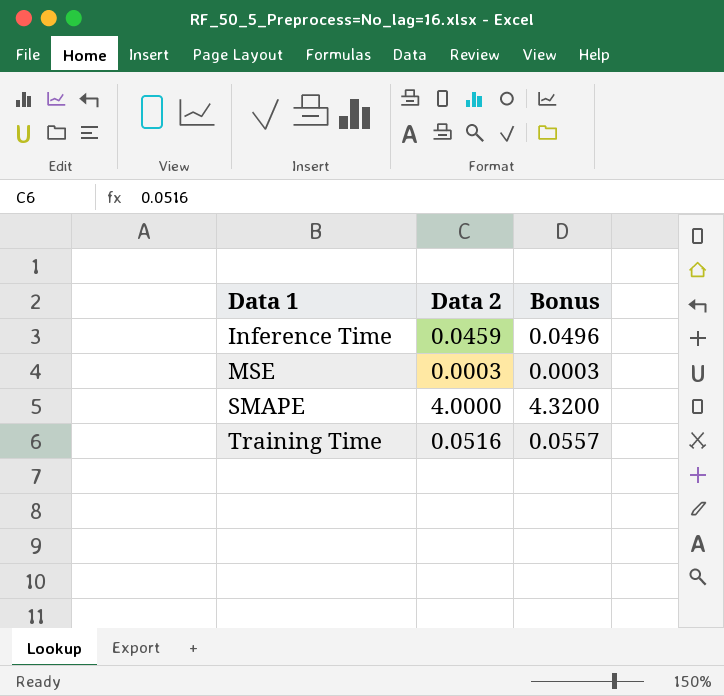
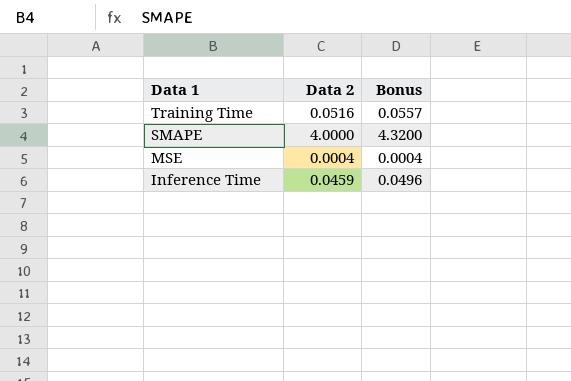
row order: Data 1 ascending -> Data 1 descending
MSE | Data 2: 0.0003 -> 0.0004
MSE | Bonus: 0.0003 -> 0.0004

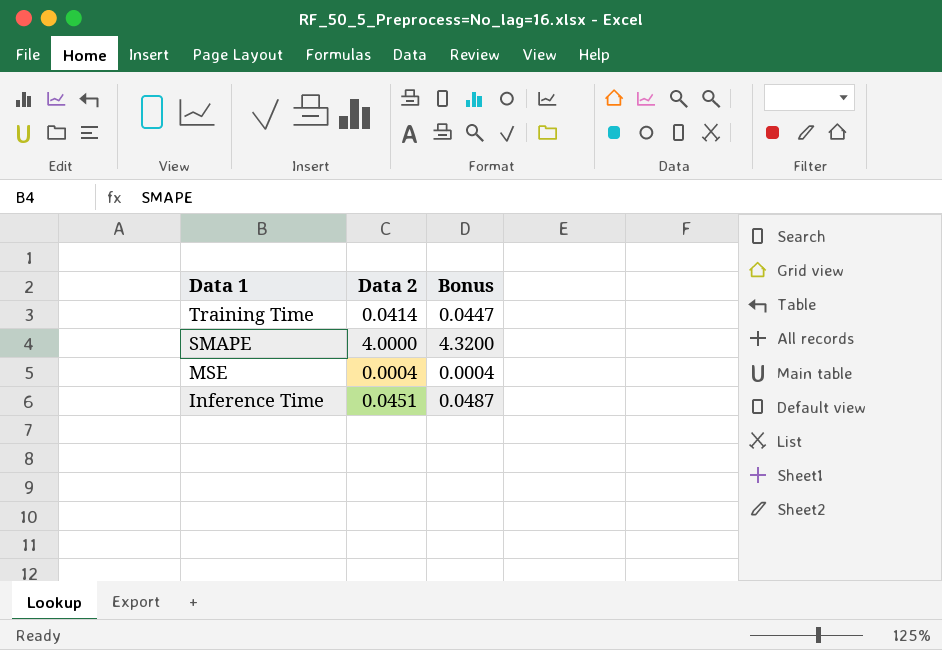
Training Time | Data 2: 0.0516 -> 0.0414
Training Time | Bonus: 0.0557 -> 0.0447
Inference Time | Data 2: 0.0459 -> 0.0451
Inference Time | Bonus: 0.0496 -> 0.0487

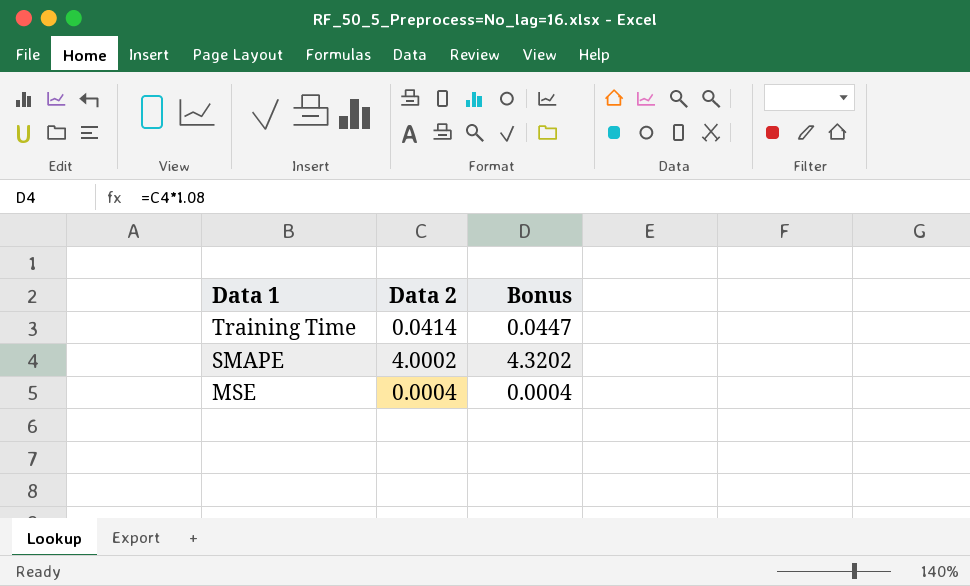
row Inference Time: 0.0451 | 0.0487 -> none
SMAPE | Data 2: 4.0000 -> 4.0002
SMAPE | Bonus: 4.3200 -> 4.3202

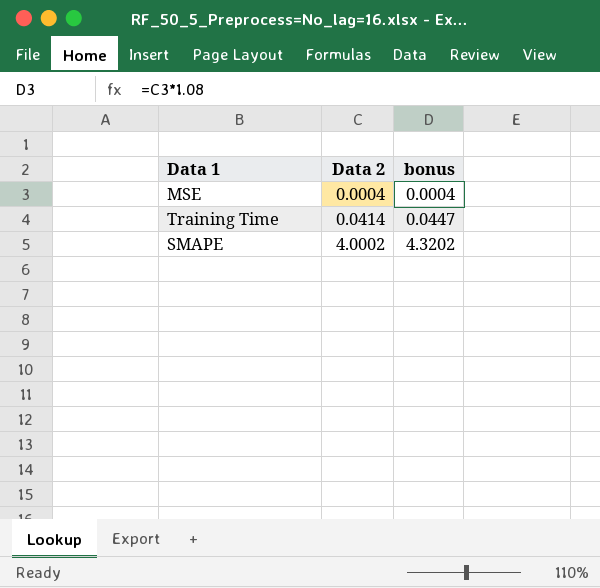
row order: Data 1 descending -> Data 2 ascending
column name: Bonus -> bonus

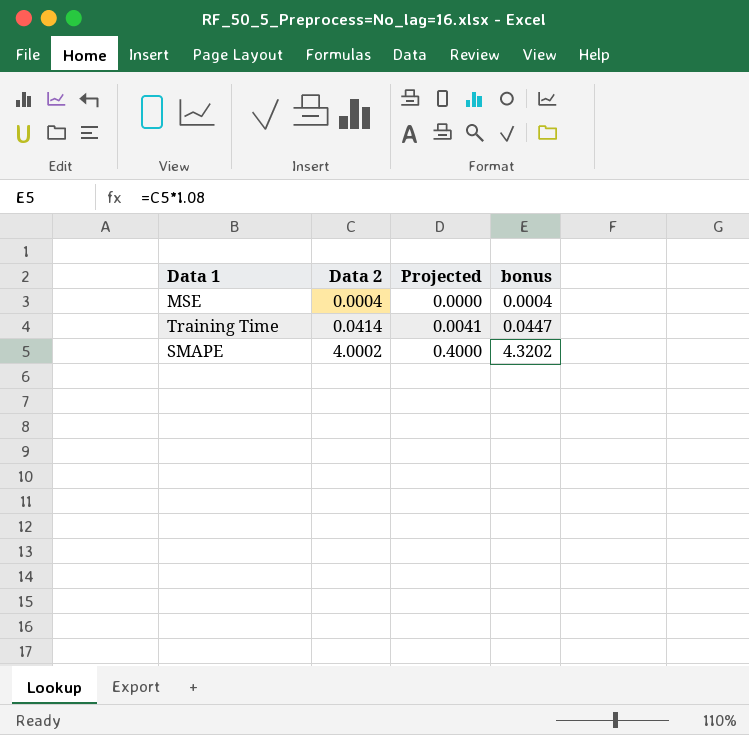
column Projected | formula: none -> [Data 2] * 0.1

